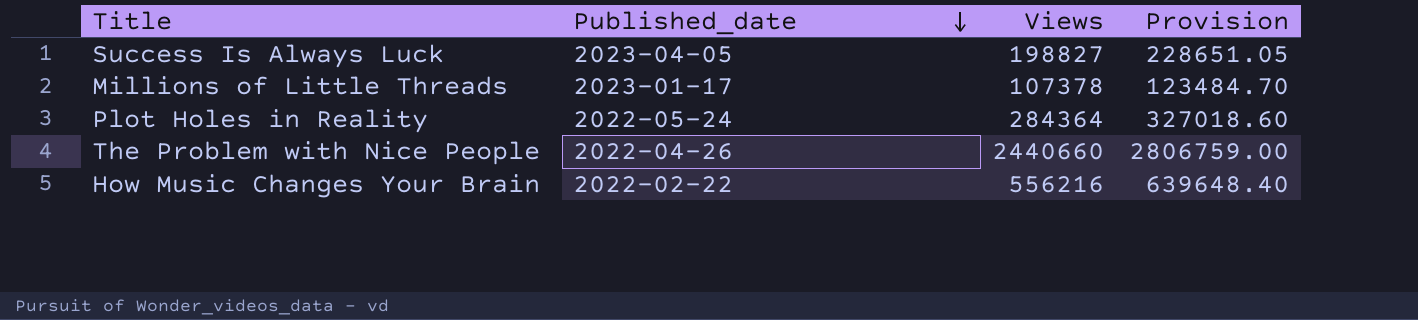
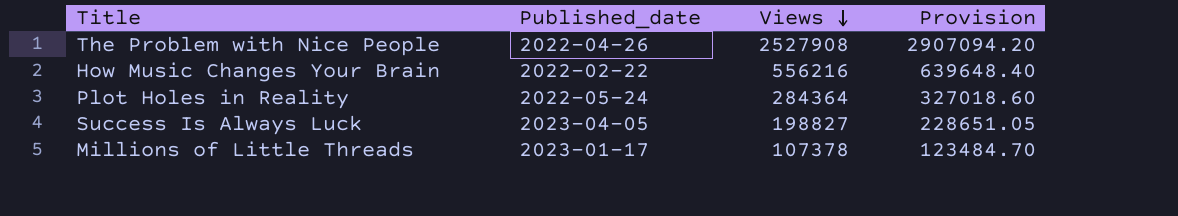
row order: Published_date descending -> Views descending
The Problem with Nice People | Views: 2440660 -> 2527908
The Problem with Nice People | Provision: 2806759.00 -> 2907094.20

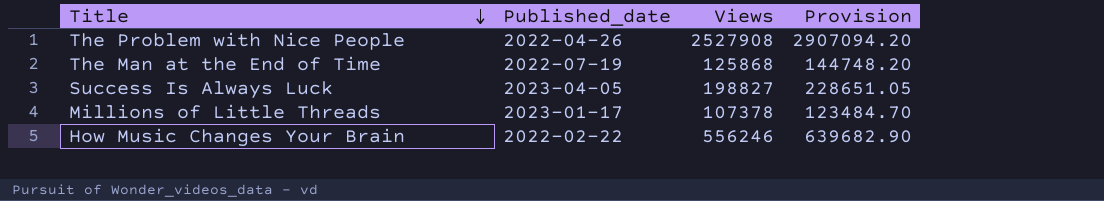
row order: Views descending -> Title descending
row Plot Holes in Reality: 2022-05-24 | 284364 | 327018.60 -> none
row The Man at the End of Time: none -> 2022-07-19 | 125868 | 144748.20
How Music Changes Your Brain | Views: 556216 -> 556246
How Music Changes Your Brain | Provision: 639648.40 -> 639682.90

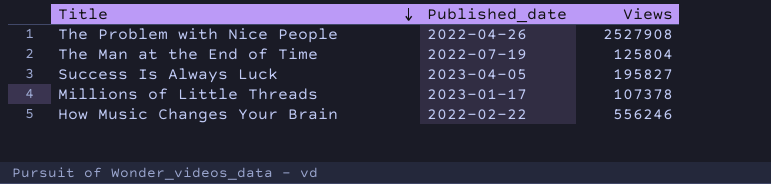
column Provision | formula: [Views] * 1.15 -> none
The Man at the End of Time | Views: 125868 -> 125804
Success Is Always Luck | Views: 198827 -> 195827

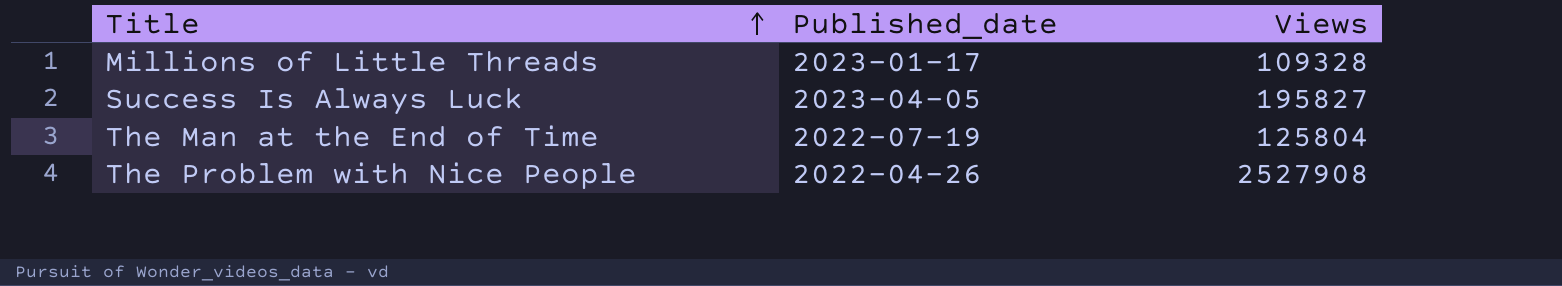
row order: Title descending -> Title ascending
row How Music Changes Your Brain: 2022-02-22 | 556246 -> none
Millions of Little Threads | Views: 107378 -> 109328

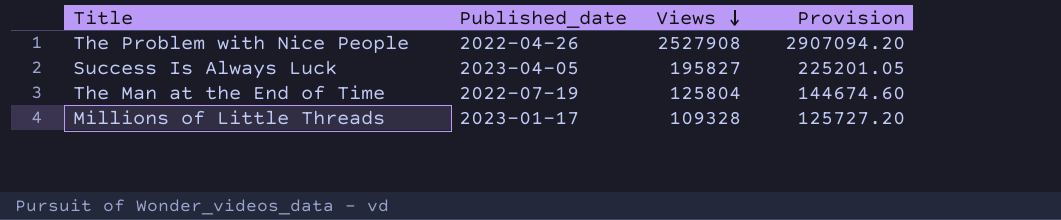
row order: Title ascending -> Views descending
column Provision | formula: none -> [Views] * 1.15

